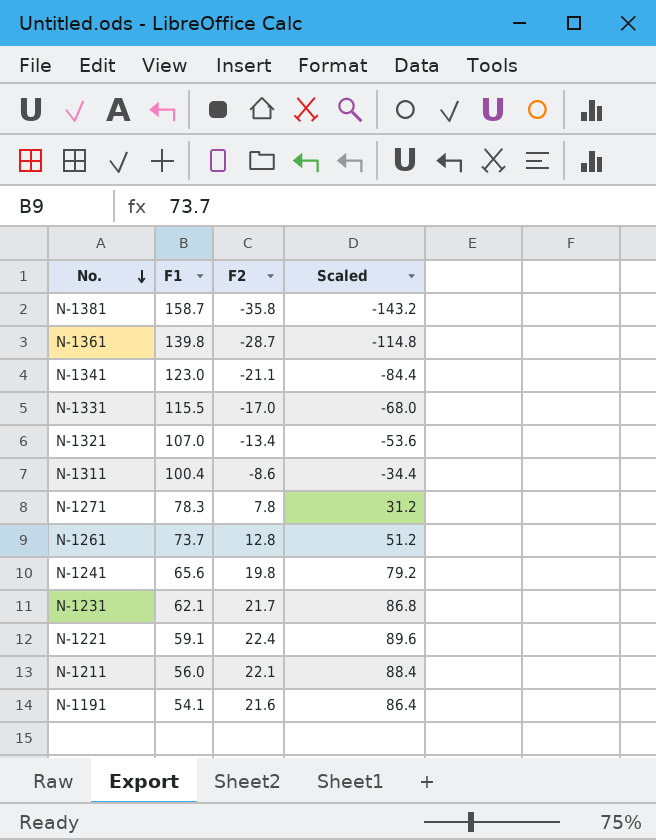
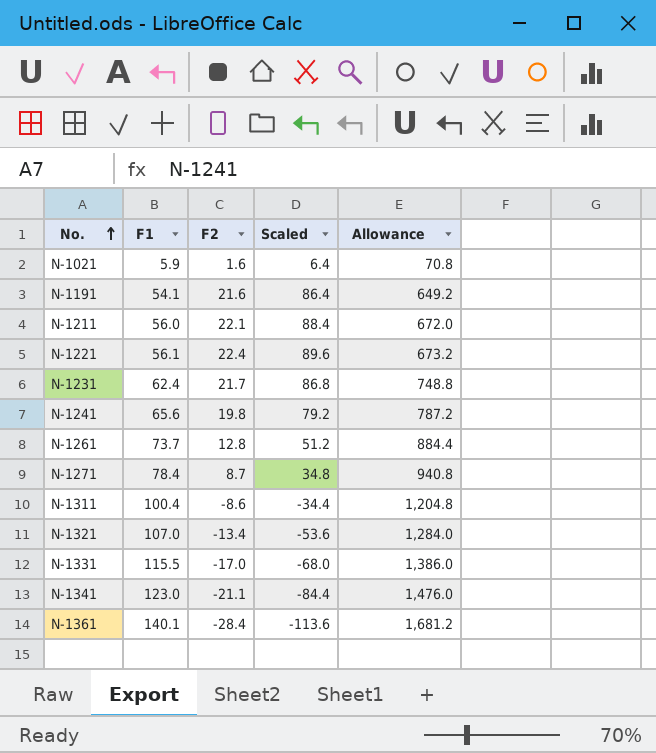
row order: No. descending -> No. ascending
column Allowance | formula: none -> [F1] * 12
row N-1381: 158.7 | -35.8 | -143.2 -> none
row N-1021: none -> 5.9 | 1.6 | 6.4 | 70.8
N-1221 | F1: 59.1 -> 56.1
N-1231 | F1: 62.1 -> 62.4
N-1271 | F1: 78.3 -> 78.4
N-1271 | F2: 7.8 -> 8.7
N-1271 | Scaled: 31.2 -> 34.8
N-1361 | F1: 139.8 -> 140.1
N-1361 | F2: -28.7 -> -28.4
N-1361 | Scaled: -114.8 -> -113.6

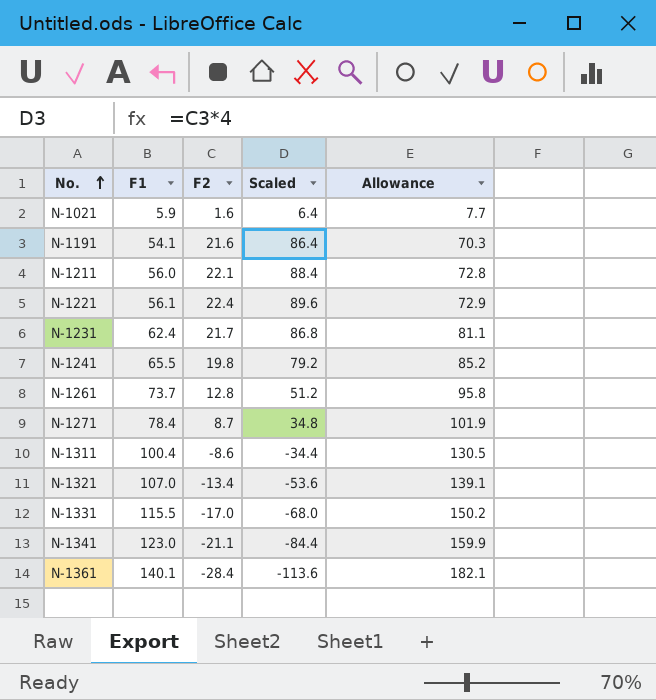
column Allowance | formula: [F1] * 12 -> [F1] * 1.3
N-1241 | F1: 65.6 -> 65.5

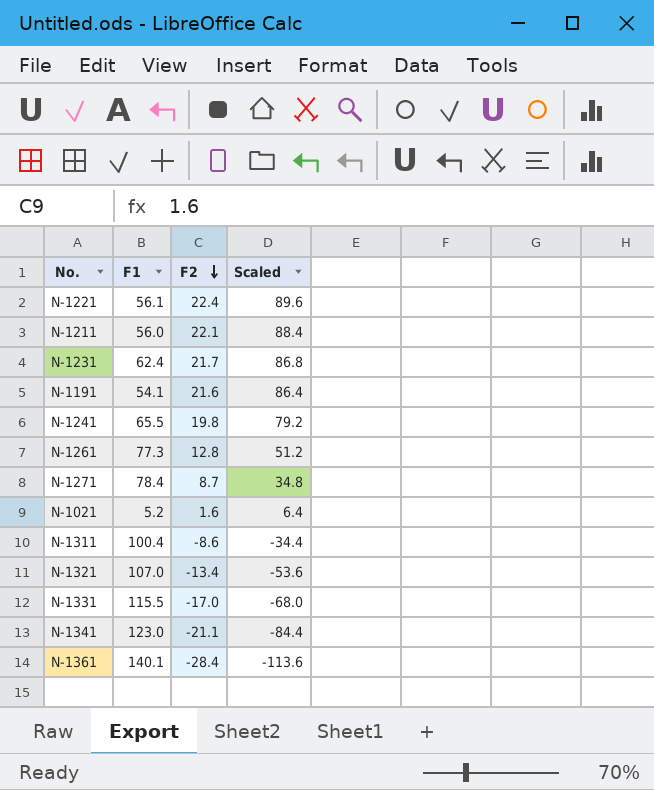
row order: No. ascending -> F2 descending
column Allowance | formula: [F1] * 1.3 -> none
N-1261 | F1: 73.7 -> 77.3
N-1021 | F1: 5.9 -> 5.2

